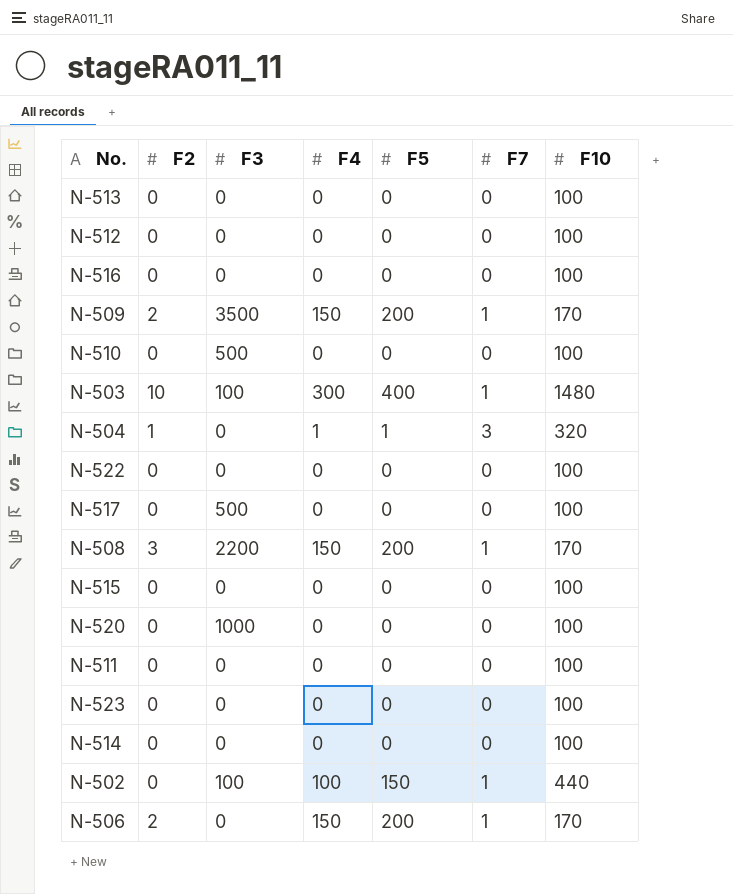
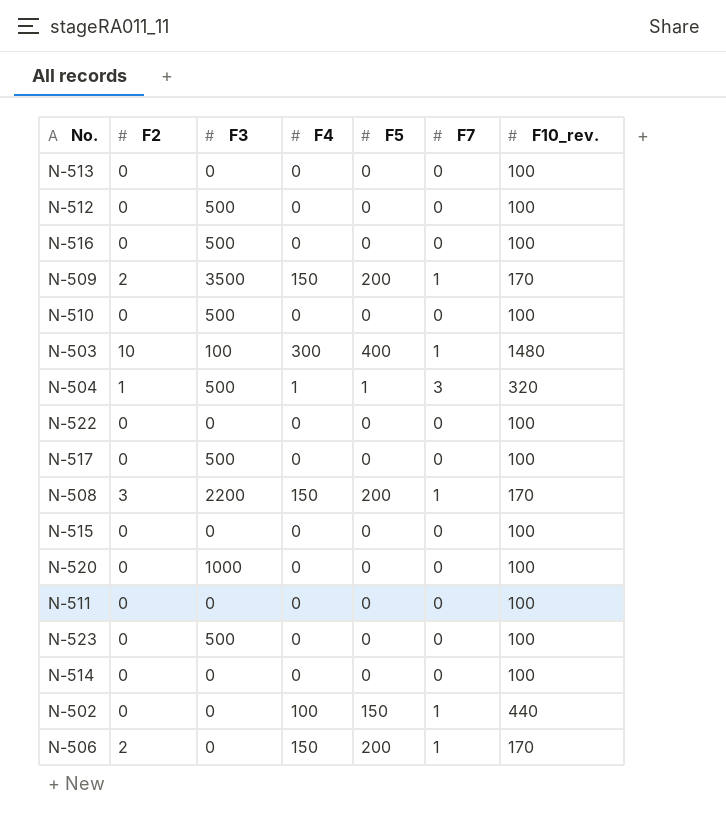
column name: F10 -> F10_rev.
N-512 | F3: 0 -> 500
N-516 | F3: 0 -> 500
N-504 | F3: 0 -> 500
N-523 | F3: 0 -> 500
N-502 | F3: 100 -> 0

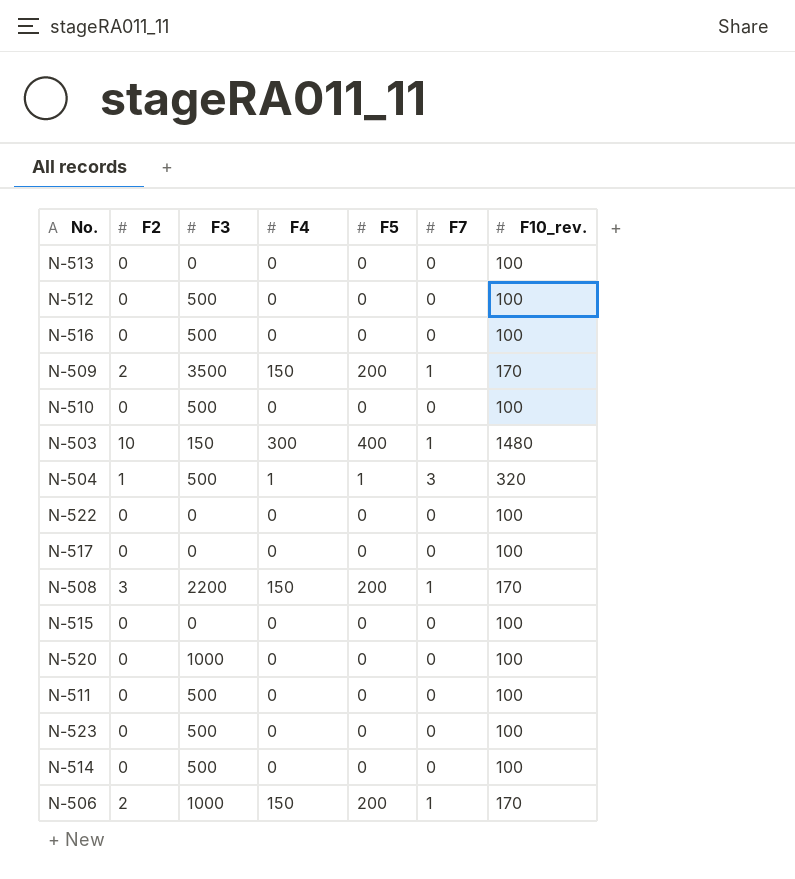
row N-502: 0 | 0 | 100 | 150 | 1 | 440 -> none
N-503 | F3: 100 -> 150
N-517 | F3: 500 -> 0
N-511 | F3: 0 -> 500
N-514 | F3: 0 -> 500
N-506 | F3: 0 -> 1000

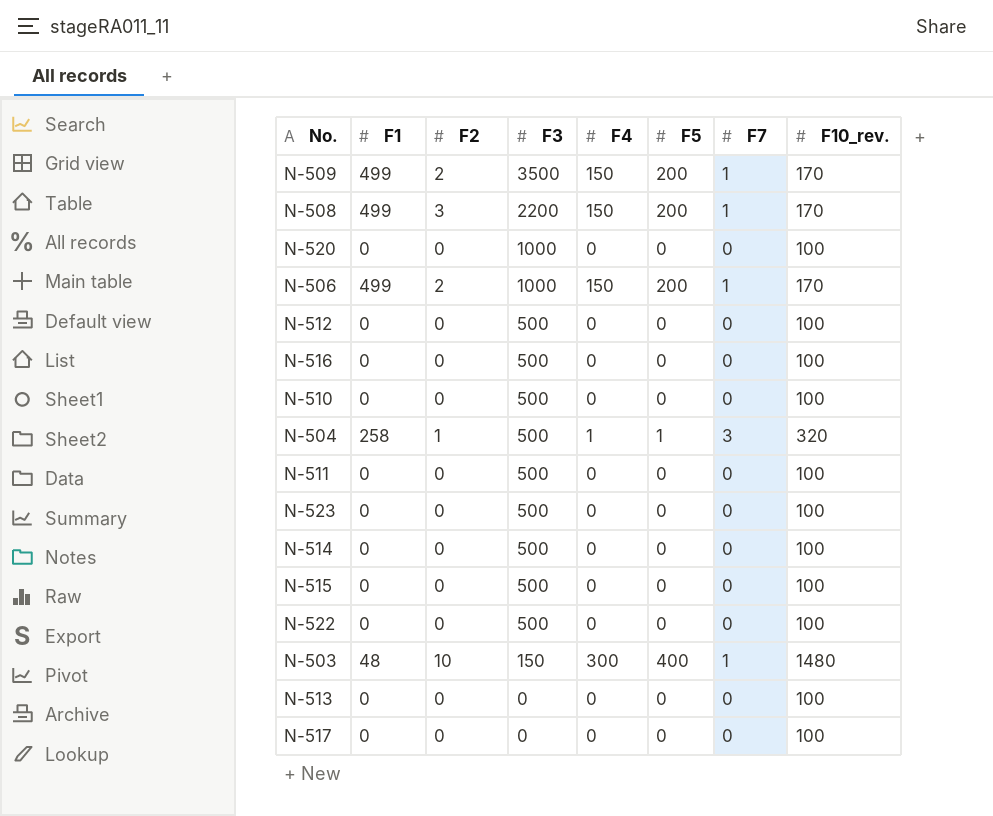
row order: none -> F3 descending
column F1 | position: none -> 2
N-515 | F3: 0 -> 500
N-522 | F3: 0 -> 500

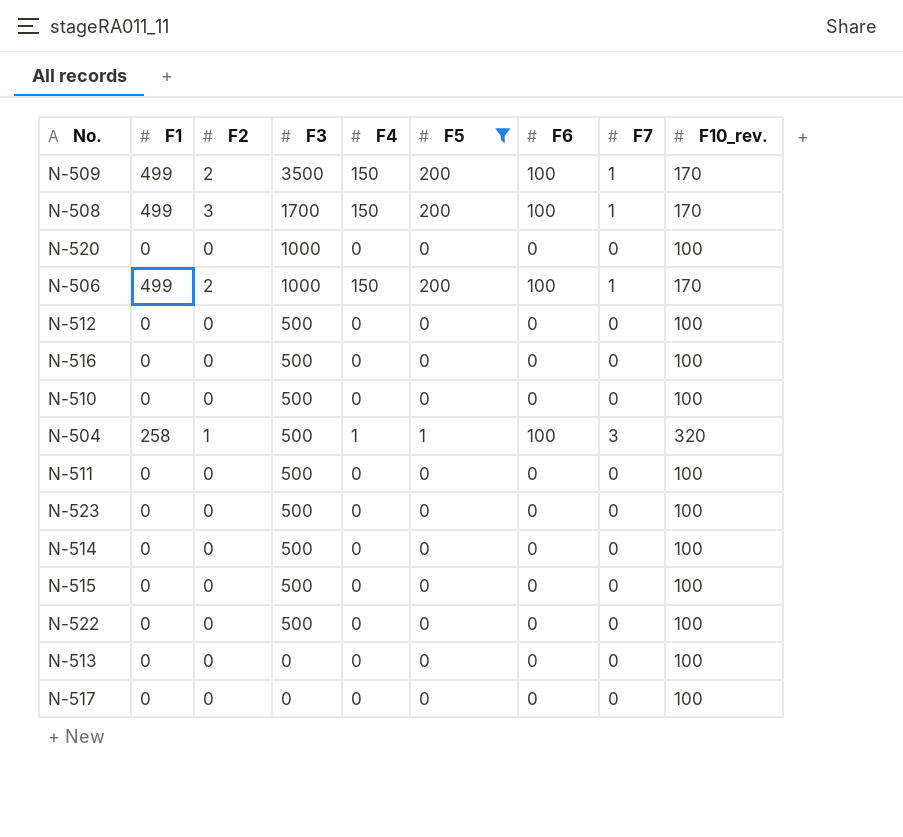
filter: none -> F5 != 400
column F6 | position: none -> 7
N-508 | F3: 2200 -> 1700

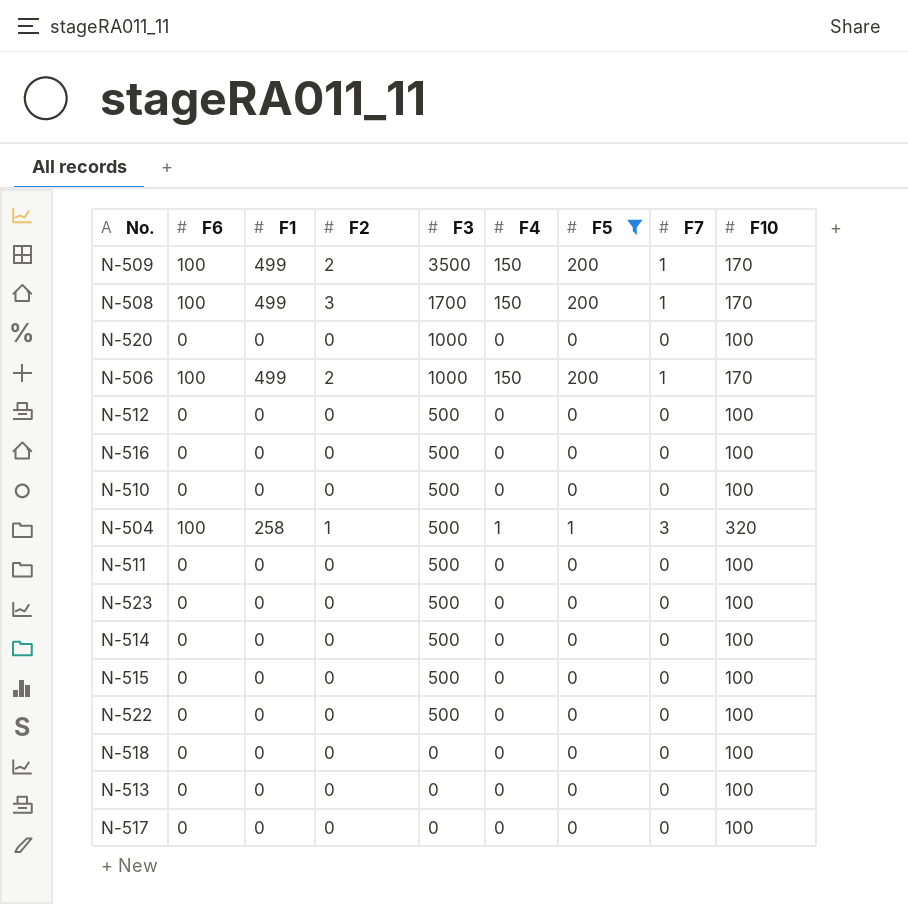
column F6 | position: 7 -> 2
column name: F10_rev. -> F10
row N-518: none -> 0 | 0 | 0 | 0 | 0 | 0 | 0 | 100

